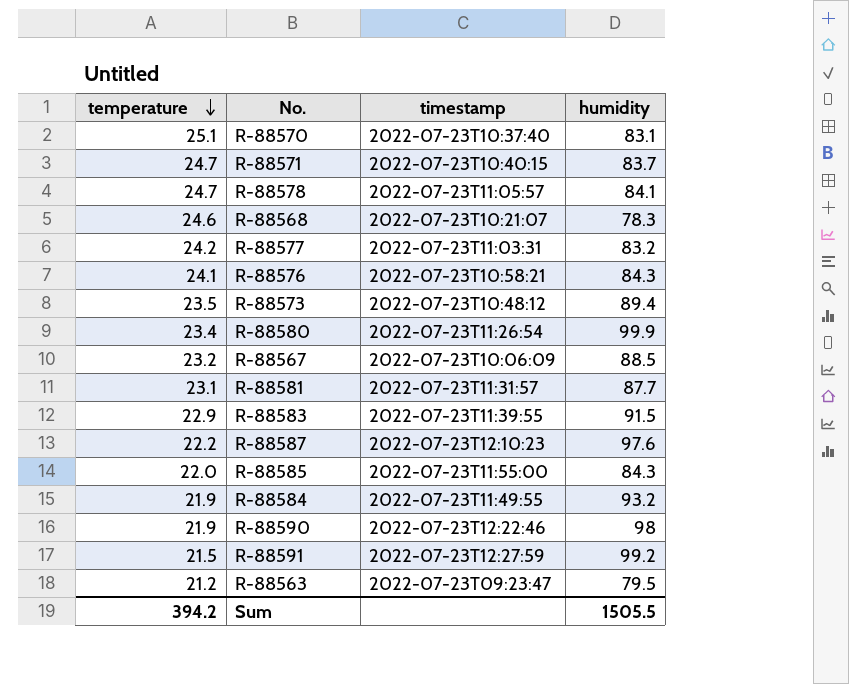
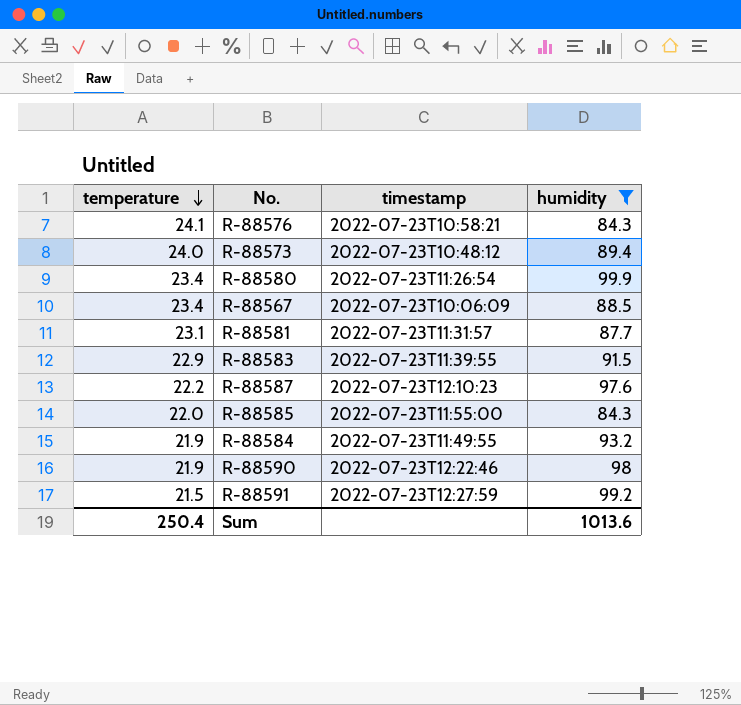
filter: none -> humidity >= 84.3
R-88573 | temperature: 23.5 -> 24.0
R-88567 | temperature: 23.2 -> 23.4
Sum | temperature: 394.2 -> 250.4
Sum | humidity: 1505.5 -> 1013.6

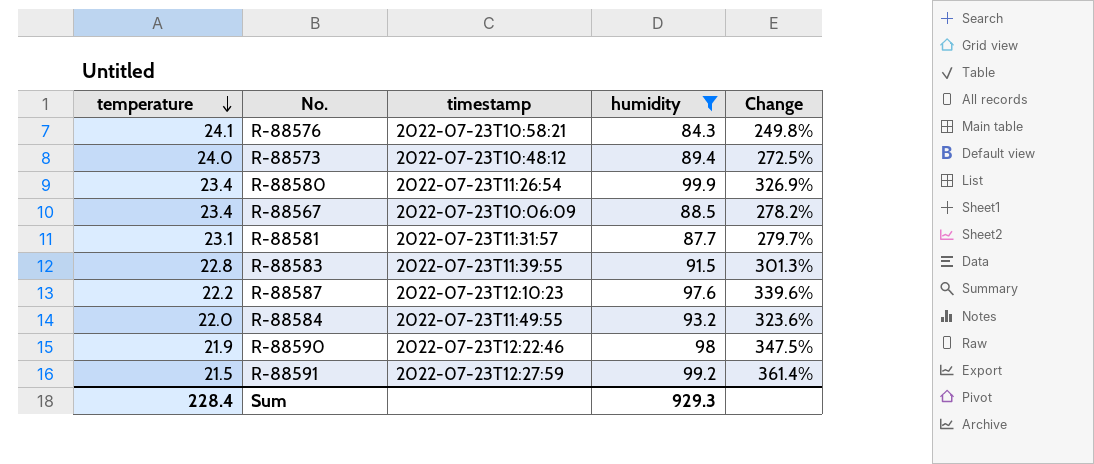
column Change | formula: none -> ([humidity] - [temperature]) / [temperature]
row R-88585: 22.0 | 2022-07-23T11:55:00 | 84.3 -> none
R-88583 | temperature: 22.9 -> 22.8
R-88584 | temperature: 21.9 -> 22.0
Sum | temperature: 250.4 -> 228.4
Sum | humidity: 1013.6 -> 929.3

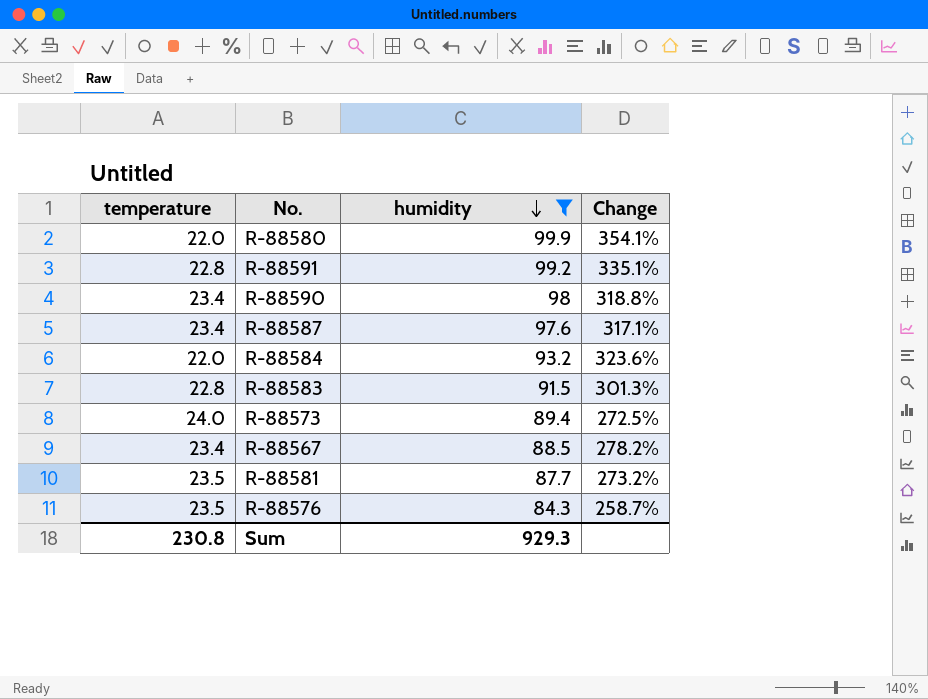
row order: temperature descending -> humidity descending
column timestamp | position: 3 -> none
R-88580 | temperature: 23.4 -> 22.0
R-88580 | Change: 326.9% -> 354.1%
R-88591 | temperature: 21.5 -> 22.8
R-88591 | Change: 361.4% -> 335.1%
R-88590 | temperature: 21.9 -> 23.4
R-88590 | Change: 347.5% -> 318.8%
R-88587 | temperature: 22.2 -> 23.4
R-88587 | Change: 339.6% -> 317.1%
R-88581 | temperature: 23.1 -> 23.5
R-88581 | Change: 279.7% -> 273.2%
R-88576 | temperature: 24.1 -> 23.5
R-88576 | Change: 249.8% -> 258.7%
Sum | temperature: 228.4 -> 230.8

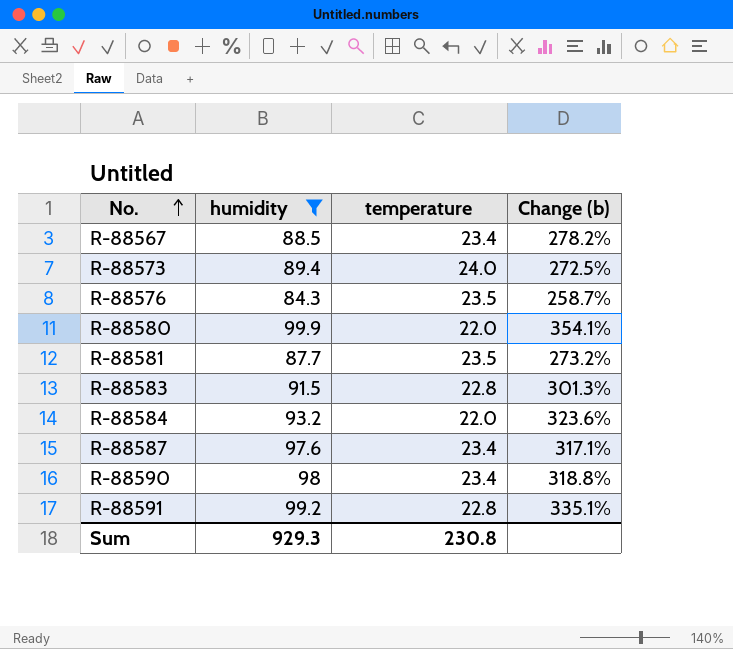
row order: humidity descending -> No. ascending
column temperature | position: 1 -> 3
column name: Change -> Change (b)

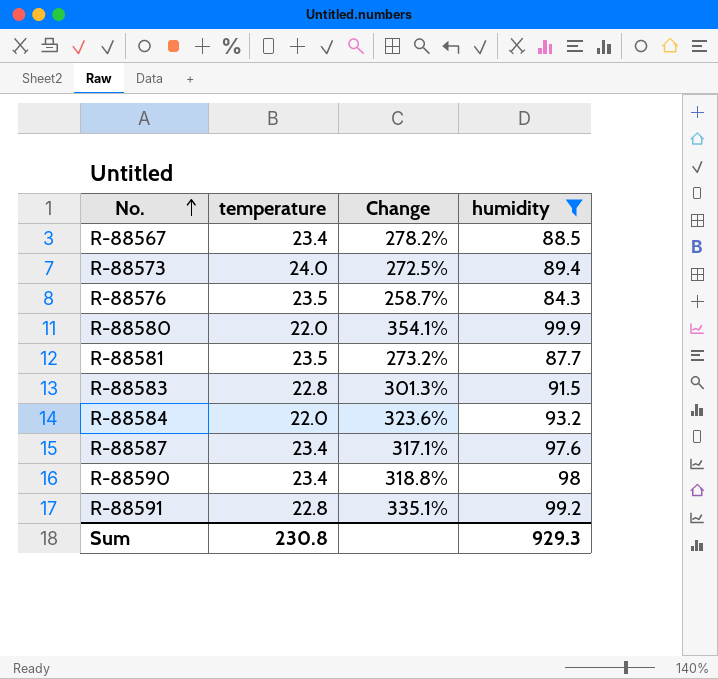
column name: Change (b) -> Change
column humidity | position: 2 -> 4

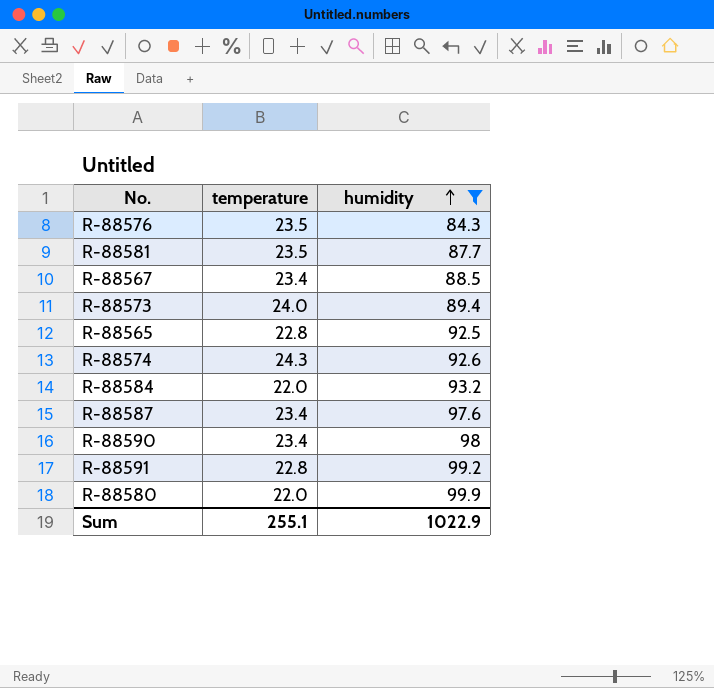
row order: No. ascending -> humidity ascending
column Change | formula: ([humidity] - [temperature]) / [temperature] -> none
row R-88583: 22.8 | 301.3% | 91.5 -> none
row R-88565: none -> 22.8 | 92.5
row R-88574: none -> 24.3 | 92.6
Sum | temperature: 230.8 -> 255.1
Sum | humidity: 929.3 -> 1022.9

